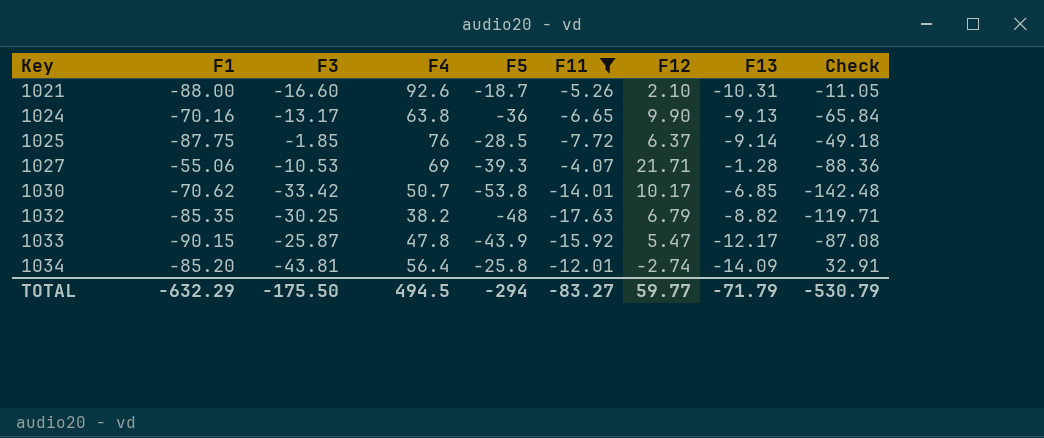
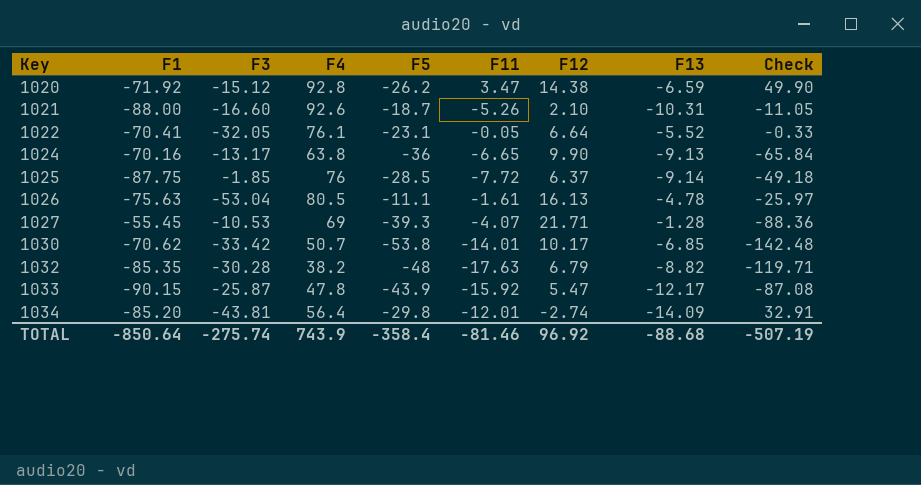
filter: F11 <= -4.07 -> none
1027 | F1: -55.06 -> -55.45
1032 | F3: -30.25 -> -30.28
1034 | F5: -25.8 -> -29.8
TOTAL | F1: -632.29 -> -850.64
TOTAL | F3: -175.50 -> -275.74
TOTAL | F4: 494.5 -> 743.9
TOTAL | F5: -294 -> -358.4
TOTAL | F11: -83.27 -> -81.46
TOTAL | F12: 59.77 -> 96.92
TOTAL | F13: -71.79 -> -88.68
TOTAL | Check: -530.79 -> -507.19

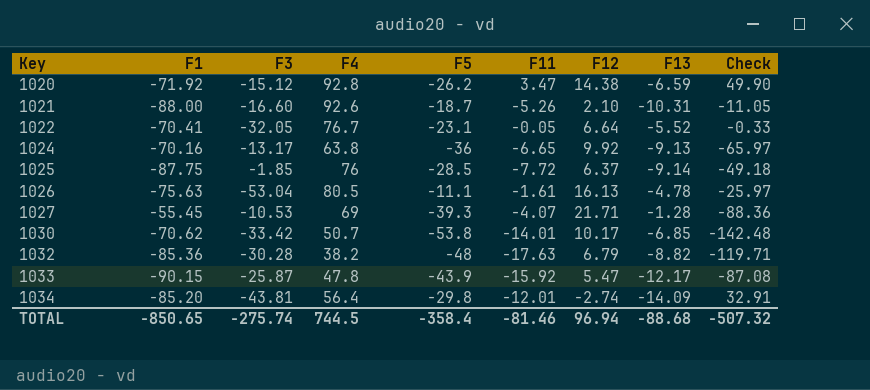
1022 | F4: 76.1 -> 76.7
1024 | F12: 9.90 -> 9.92
1024 | Check: -65.84 -> -65.97
1032 | F1: -85.35 -> -85.36
TOTAL | F1: -850.64 -> -850.65
TOTAL | F4: 743.9 -> 744.5
TOTAL | F12: 96.92 -> 96.94
TOTAL | Check: -507.19 -> -507.32

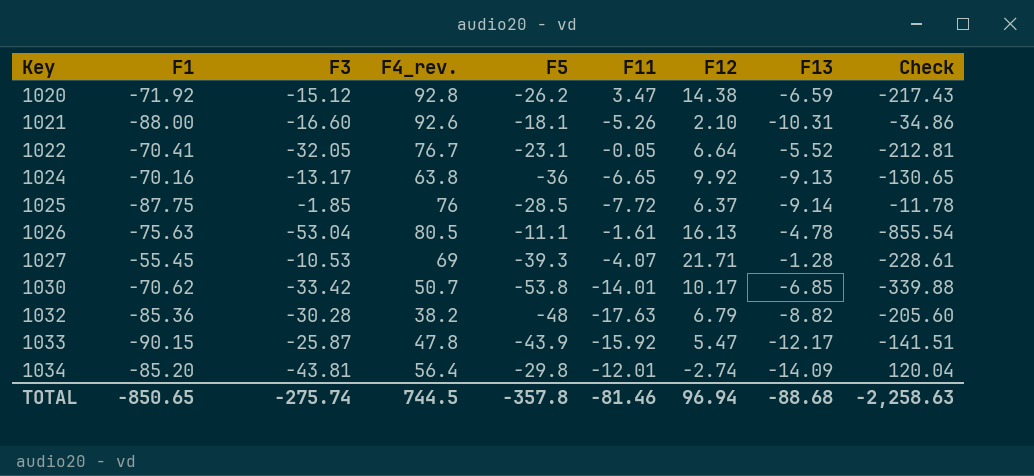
column name: F4 -> F4_rev.
column Check | formula: [F11] * [F12] -> [F3] * [F12]
1021 | F5: -18.7 -> -18.1
TOTAL | F5: -358.4 -> -357.8
TOTAL | Check: -507.32 -> -2,258.63

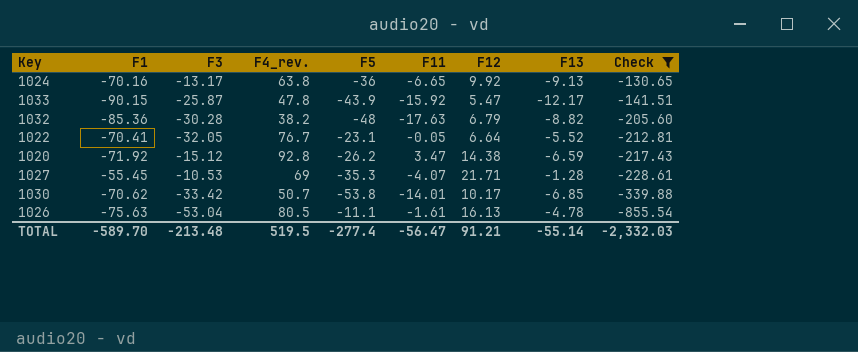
filter: none -> Check <= -130.65
row order: Key ascending -> Check descending
1027 | F5: -39.3 -> -35.3
TOTAL | F1: -850.65 -> -589.70
TOTAL | F3: -275.74 -> -213.48
TOTAL | F4_rev.: 744.5 -> 519.5
TOTAL | F5: -357.8 -> -277.4
TOTAL | F11: -81.46 -> -56.47
TOTAL | F12: 96.94 -> 91.21
TOTAL | F13: -88.68 -> -55.14
TOTAL | Check: -2,258.63 -> -2,332.03

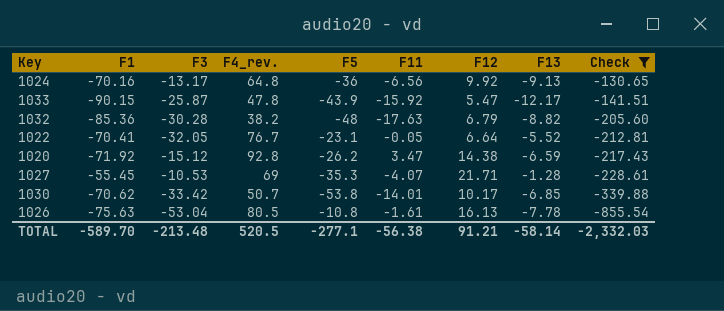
1024 | F4_rev.: 63.8 -> 64.8
1024 | F11: -6.65 -> -6.56
1026 | F5: -11.1 -> -10.8
1026 | F13: -4.78 -> -7.78
TOTAL | F4_rev.: 519.5 -> 520.5
TOTAL | F5: -277.4 -> -277.1
TOTAL | F11: -56.47 -> -56.38
TOTAL | F13: -55.14 -> -58.14

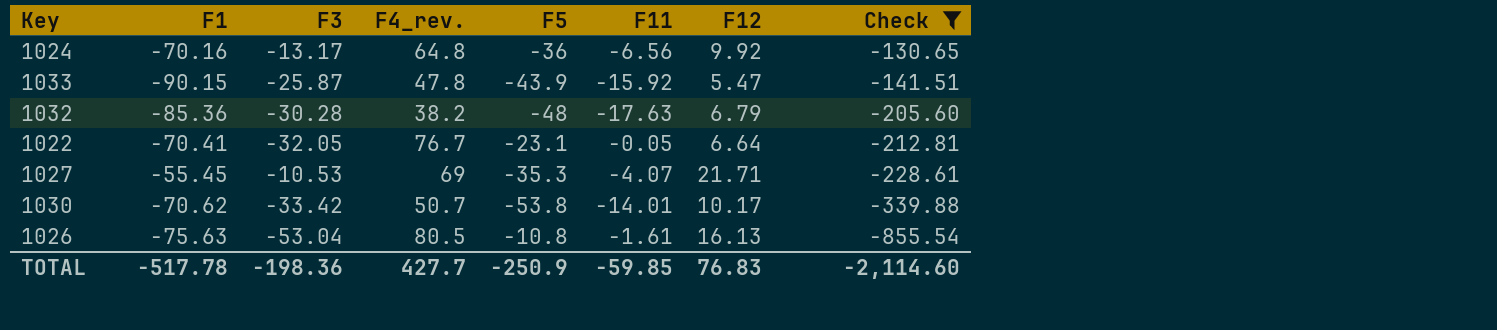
column F13 | position: 8 -> none
row 1020: -71.92 | -15.12 | 92.8 | -26.2 | 3.47 | 14.38 | -6.59 | -217.43 -> none
TOTAL | F1: -589.70 -> -517.78
TOTAL | F3: -213.48 -> -198.36
TOTAL | F4_rev.: 520.5 -> 427.7
TOTAL | F5: -277.1 -> -250.9
TOTAL | F11: -56.38 -> -59.85
TOTAL | F12: 91.21 -> 76.83
TOTAL | Check: -2,332.03 -> -2,114.60

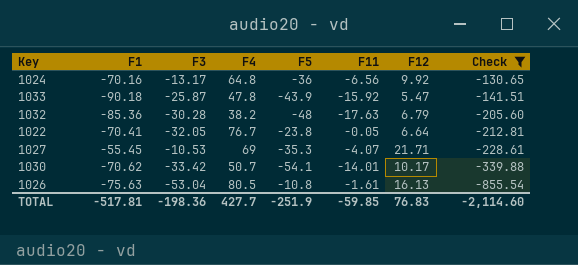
column name: F4_rev. -> F4
1033 | F1: -90.15 -> -90.18
1022 | F5: -23.1 -> -23.8
1030 | F5: -53.8 -> -54.1
TOTAL | F1: -517.78 -> -517.81
TOTAL | F5: -250.9 -> -251.9

